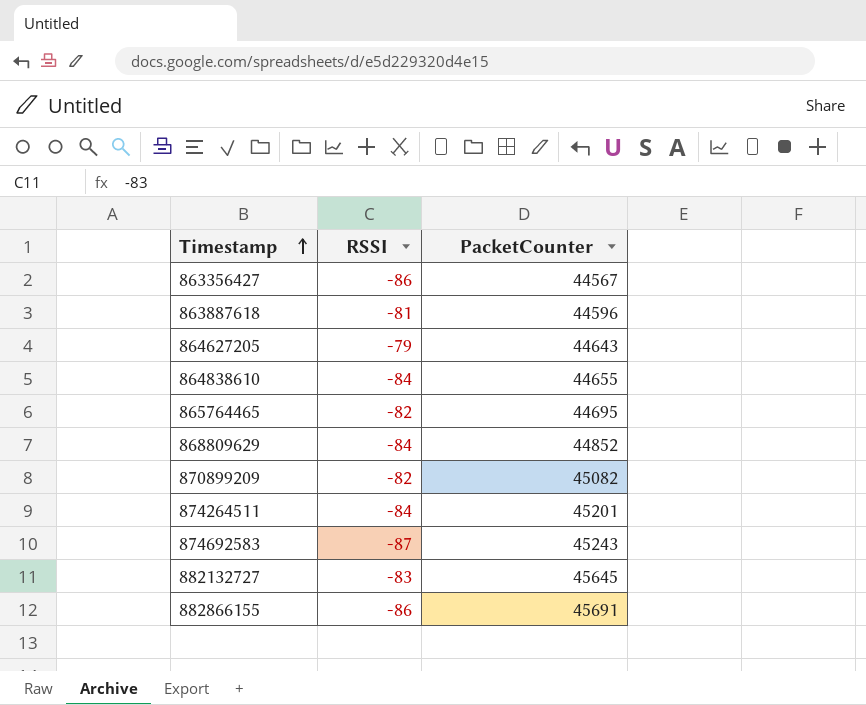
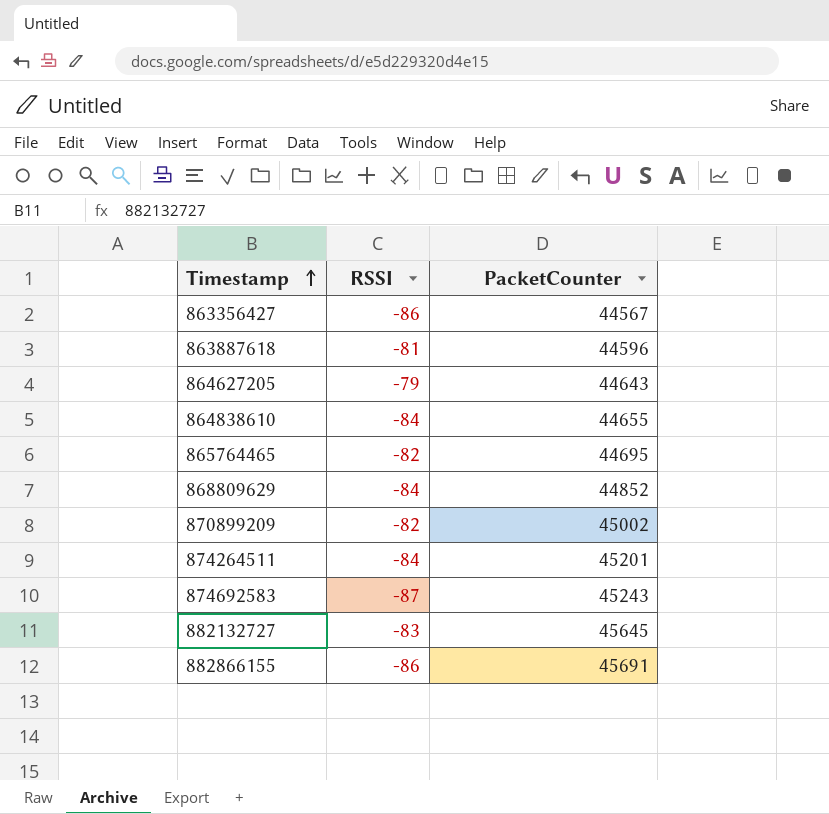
870899209 | PacketCounter: 45082 -> 45002

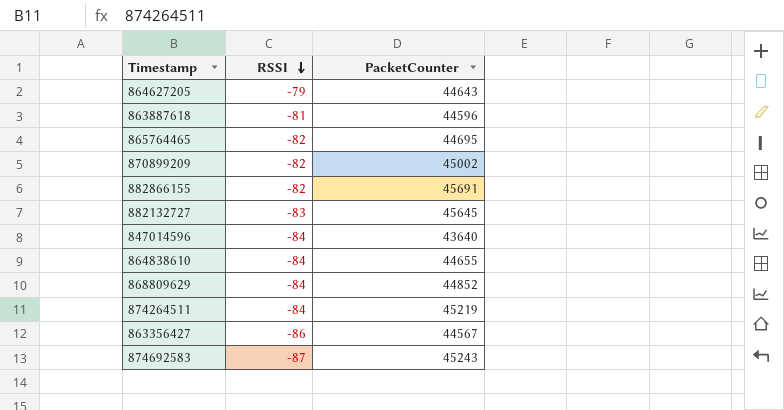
row order: Timestamp ascending -> RSSI descending
882866155 | RSSI: -86 -> -82
row 847014596: none -> -84 | 43640
874264511 | PacketCounter: 45201 -> 45219

